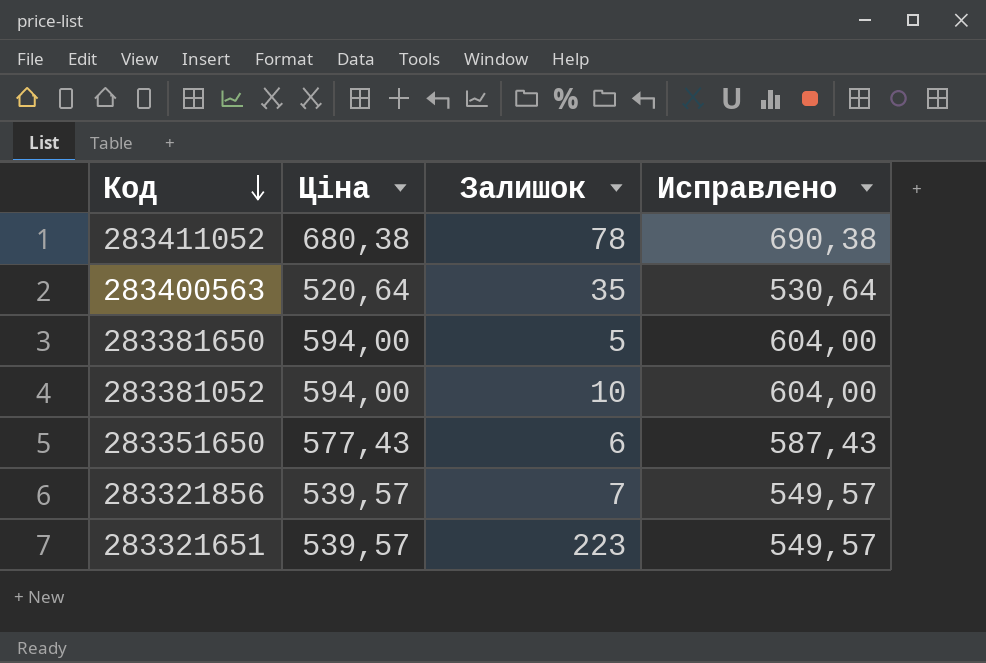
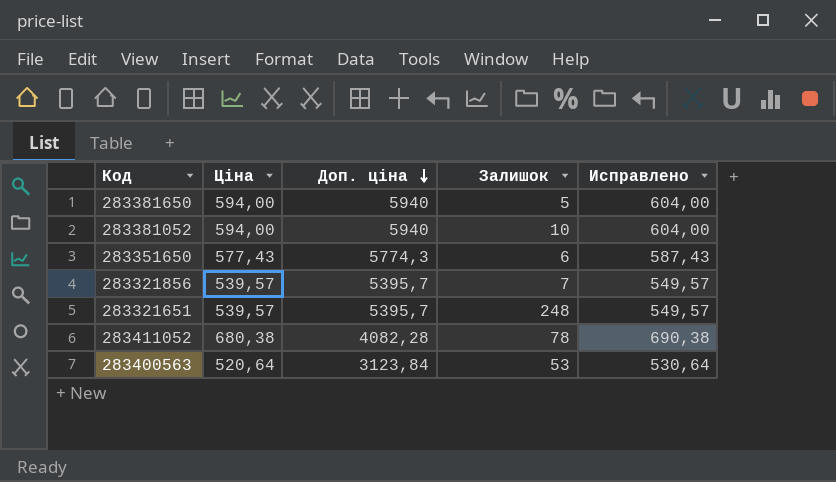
row order: Код descending -> Доп. ціна descending
column Доп. ціна | position: none -> 3
283321651 | Залишок: 223 -> 248
283400563 | Залишок: 35 -> 53

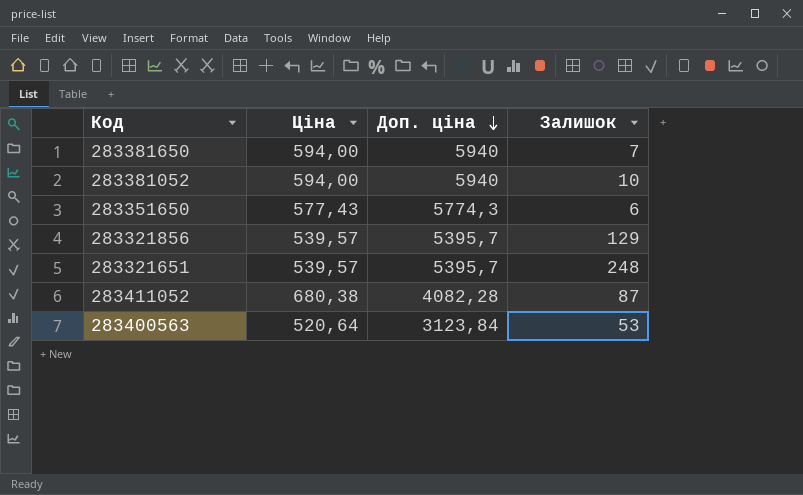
column Исправлено | formula: [Ціна] + 10 -> none
283381650 | Залишок: 5 -> 7
283321856 | Залишок: 7 -> 129
283411052 | Залишок: 78 -> 87

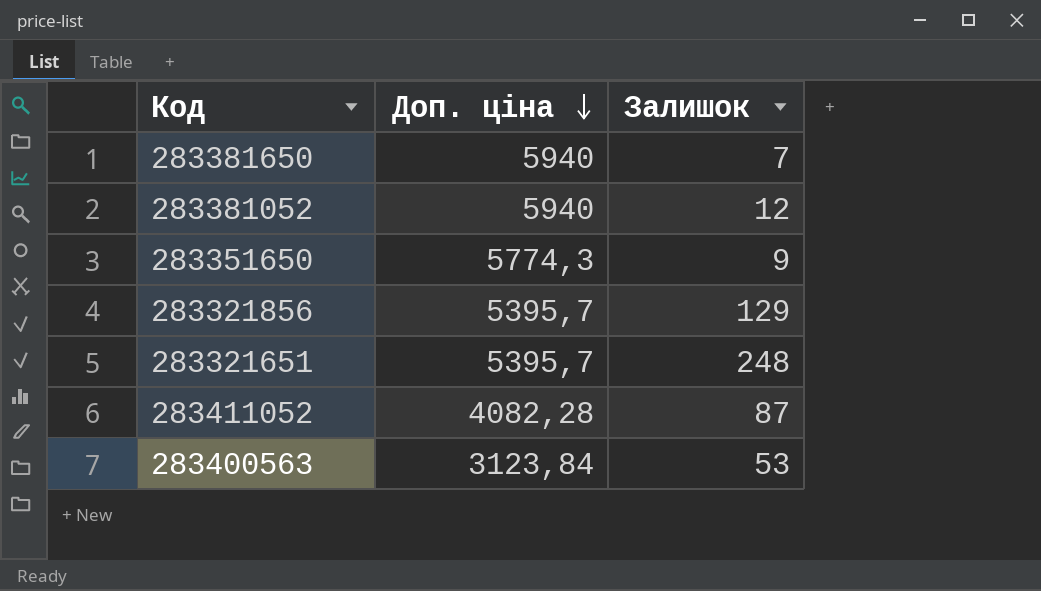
column Ціна | position: 2 -> none
283381052 | Залишок: 10 -> 12
283351650 | Залишок: 6 -> 9

